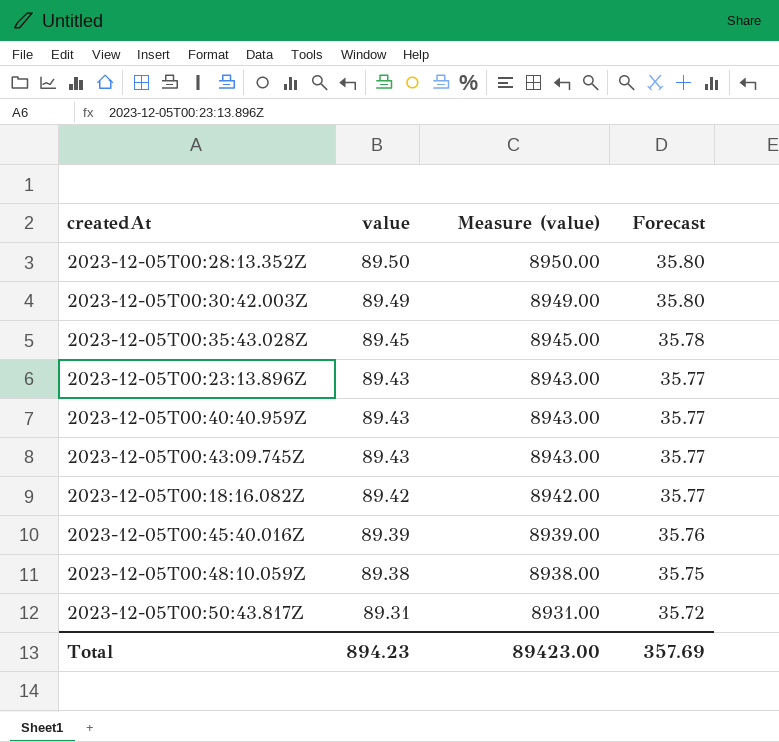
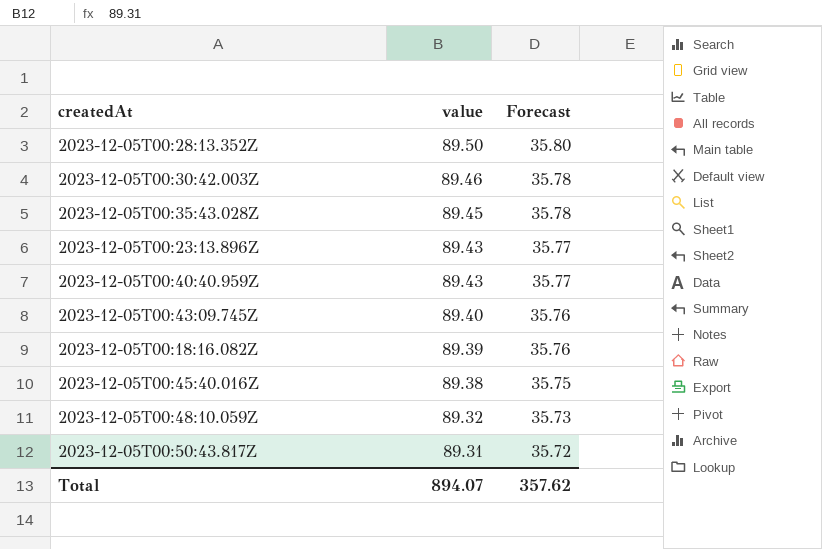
column Measure (value) | formula: [value] * 100 -> none
2023-12-05T00:30:42.003Z | value: 89.49 -> 89.46
2023-12-05T00:30:42.003Z | Forecast: 35.80 -> 35.78
2023-12-05T00:43:09.745Z | value: 89.43 -> 89.40
2023-12-05T00:43:09.745Z | Forecast: 35.77 -> 35.76
2023-12-05T00:18:16.082Z | value: 89.42 -> 89.39
2023-12-05T00:18:16.082Z | Forecast: 35.77 -> 35.76
2023-12-05T00:45:40.016Z | value: 89.39 -> 89.38
2023-12-05T00:45:40.016Z | Forecast: 35.76 -> 35.75
2023-12-05T00:48:10.059Z | value: 89.38 -> 89.32
2023-12-05T00:48:10.059Z | Forecast: 35.75 -> 35.73
Total | value: 894.23 -> 894.07
Total | Forecast: 357.69 -> 357.62

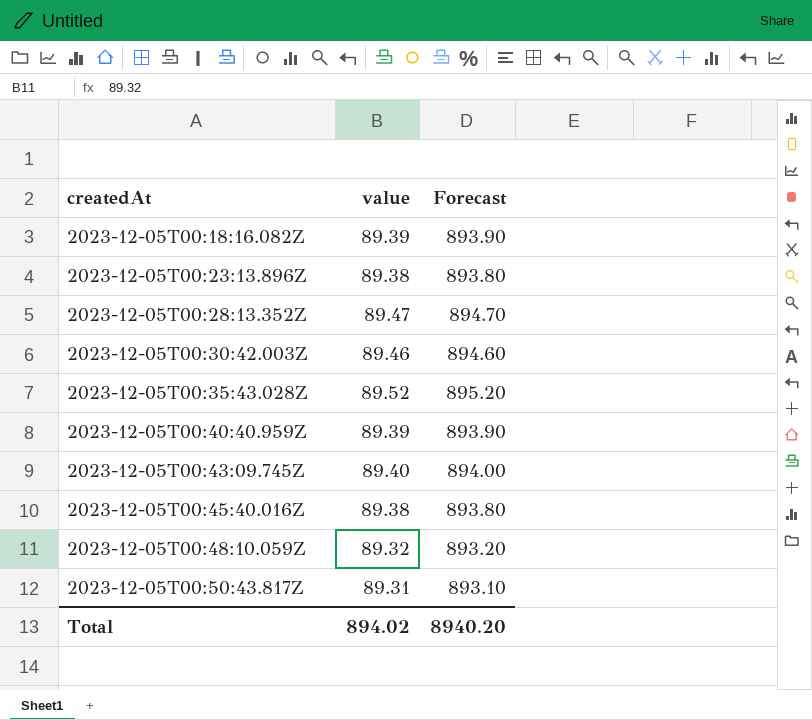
row order: value descending -> createdAt ascending
column Forecast | formula: [value] * 0.4 -> [value] * 10
2023-12-05T00:23:13.896Z | value: 89.43 -> 89.38
2023-12-05T00:28:13.352Z | value: 89.50 -> 89.47
2023-12-05T00:35:43.028Z | value: 89.45 -> 89.52
2023-12-05T00:40:40.959Z | value: 89.43 -> 89.39
Total | value: 894.07 -> 894.02
Total | Forecast: 357.62 -> 8940.20

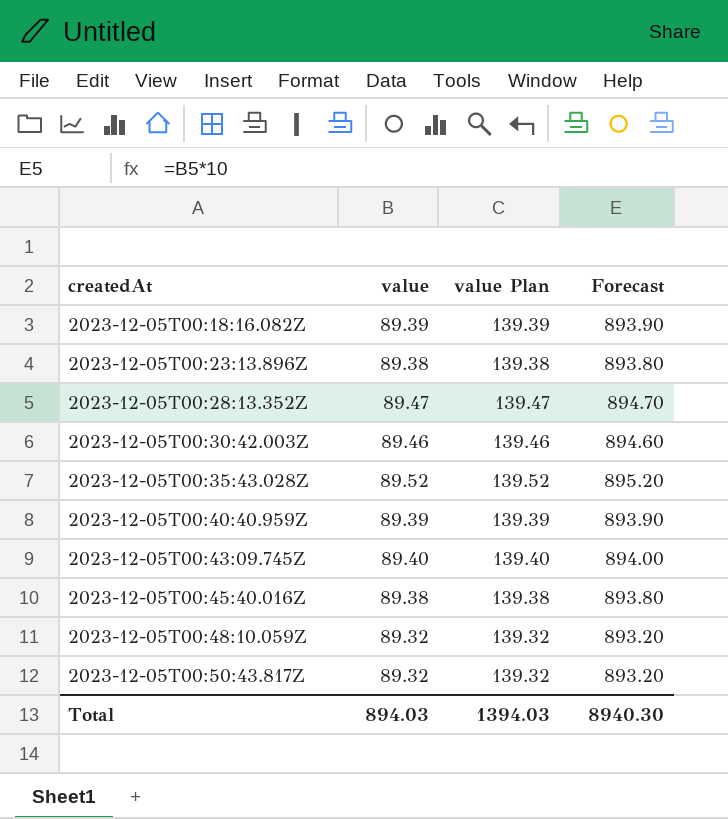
column value Plan | formula: none -> [value] + 50
2023-12-05T00:50:43.817Z | value: 89.31 -> 89.32
2023-12-05T00:50:43.817Z | Forecast: 893.10 -> 893.20
Total | value: 894.02 -> 894.03
Total | Forecast: 8940.20 -> 8940.30

